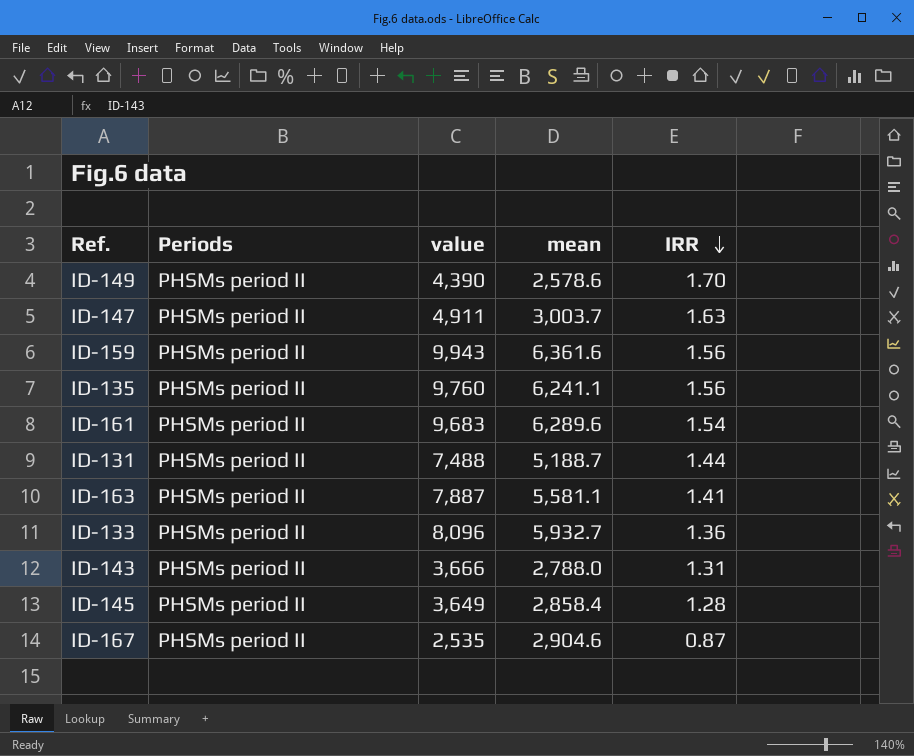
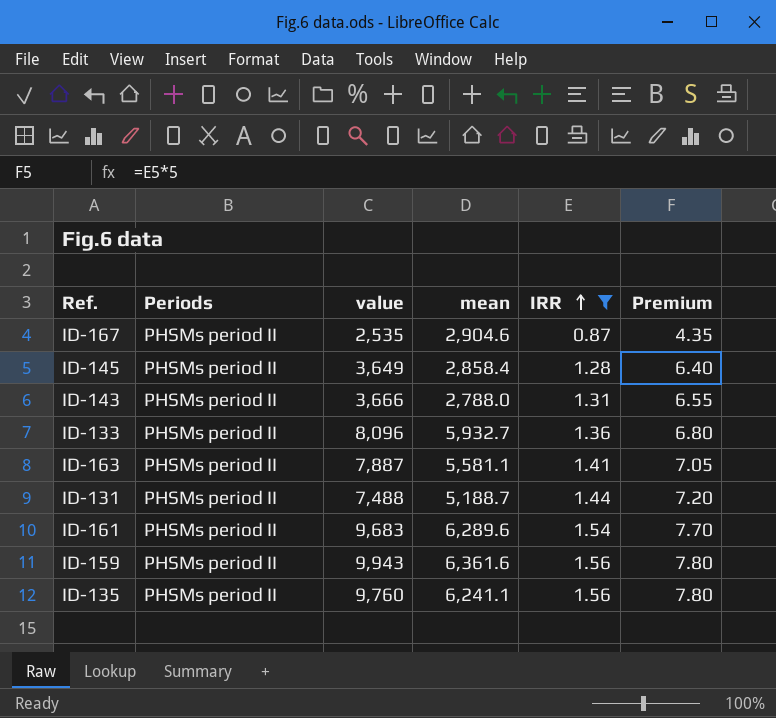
filter: none -> IRR <= 1.56
row order: IRR descending -> IRR ascending
column Premium | formula: none -> [IRR] * 5

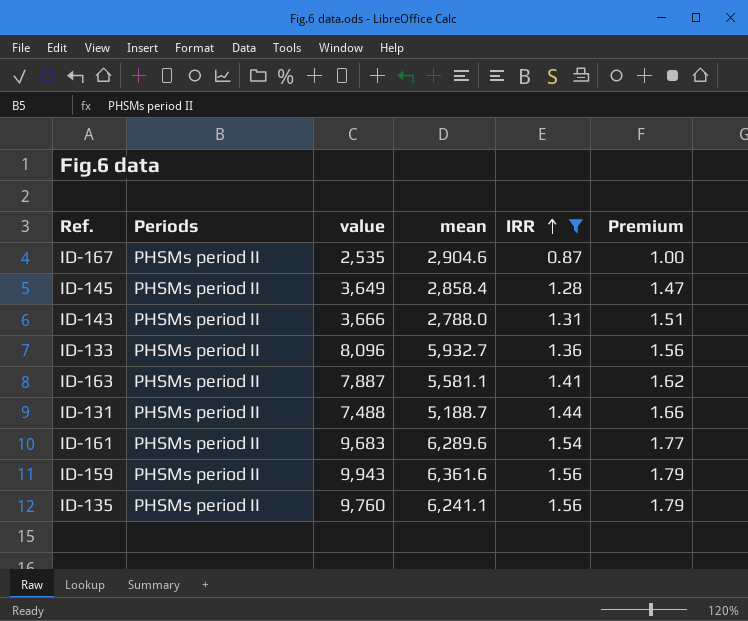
column Premium | formula: [IRR] * 5 -> [IRR] * 1.15

